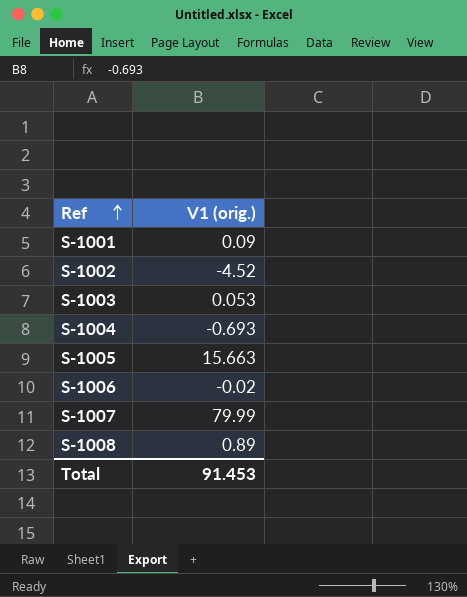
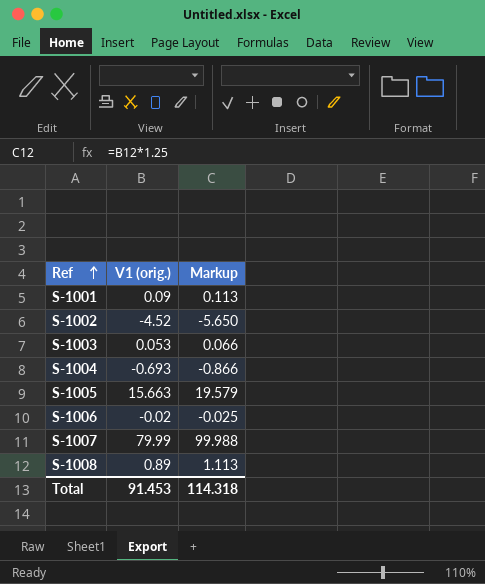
column Markup | formula: none -> [V1 (orig.)] * 1.25

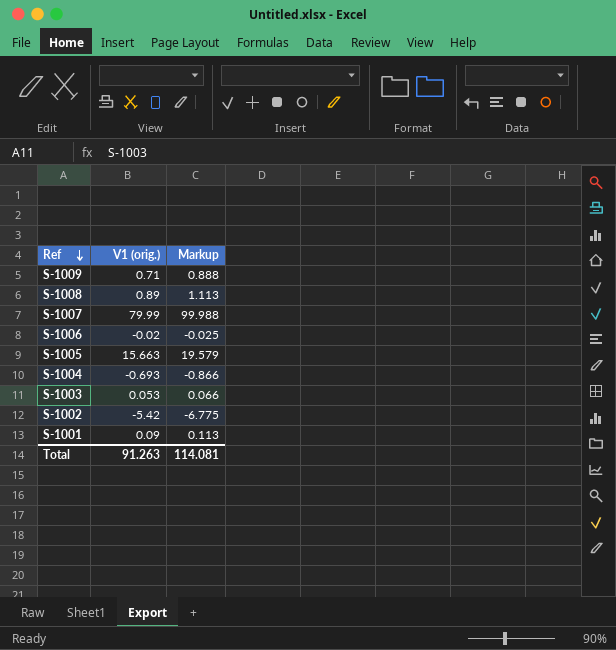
row order: Ref ascending -> Ref descending
row S-1009: none -> 0.71 | 0.888
S-1002 | V1 (orig.): -4.52 -> -5.42
S-1002 | Markup: -5.650 -> -6.775
Total | V1 (orig.): 91.453 -> 91.263
Total | Markup: 114.318 -> 114.081

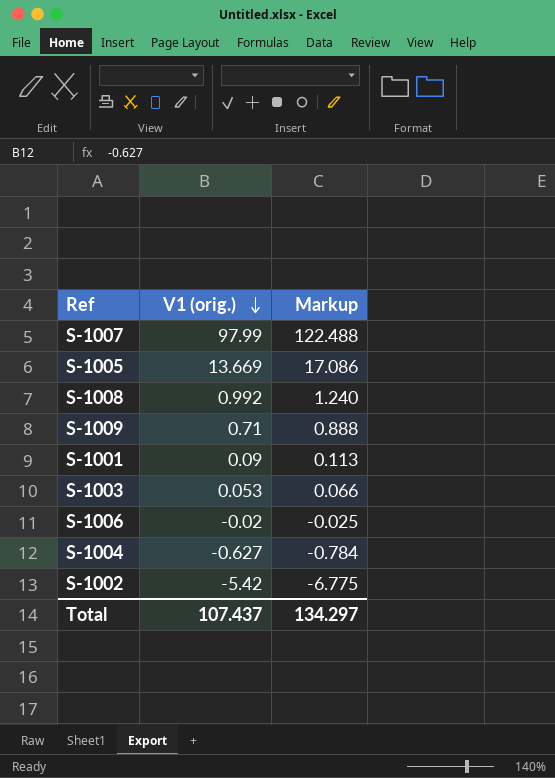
row order: Ref descending -> V1 (orig.) descending
S-1007 | V1 (orig.): 79.99 -> 97.99
S-1007 | Markup: 99.988 -> 122.488
S-1005 | V1 (orig.): 15.663 -> 13.669
S-1005 | Markup: 19.579 -> 17.086
S-1008 | V1 (orig.): 0.89 -> 0.992
S-1008 | Markup: 1.113 -> 1.240
S-1004 | V1 (orig.): -0.693 -> -0.627
S-1004 | Markup: -0.866 -> -0.784
Total | V1 (orig.): 91.263 -> 107.437
Total | Markup: 114.081 -> 134.297

